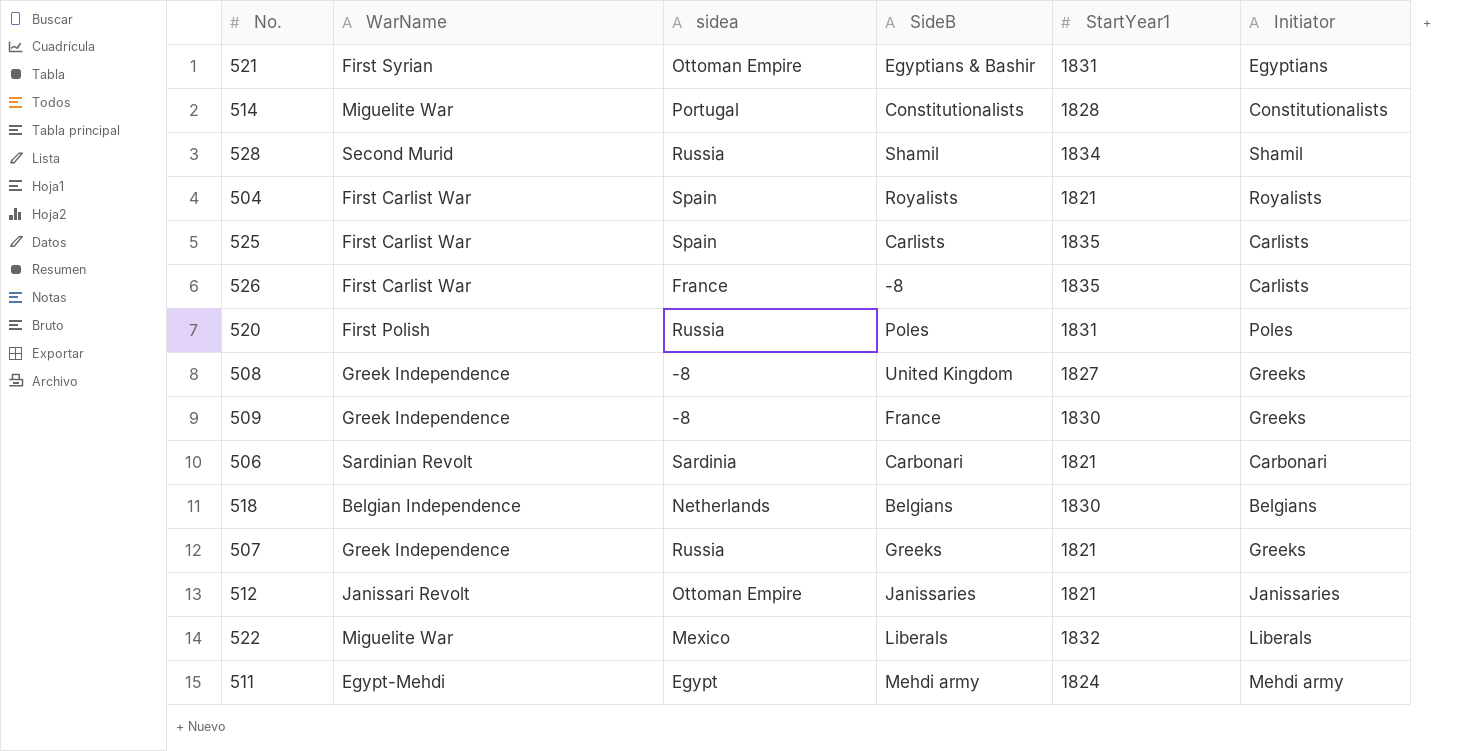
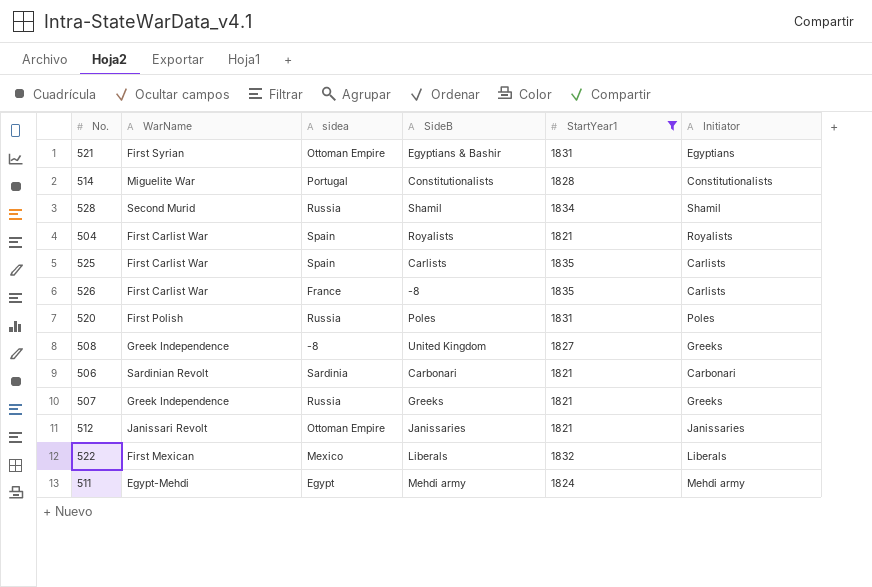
filter: none -> StartYear1 != 1830
522 | WarName: Miguelite War -> First Mexican

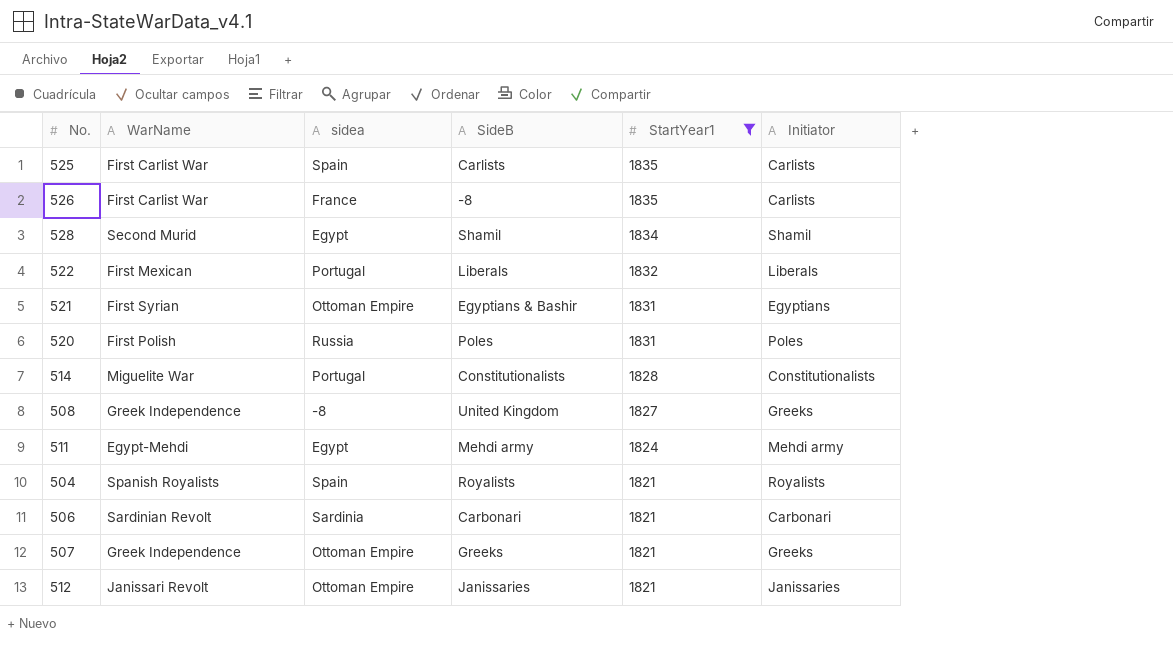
row order: none -> StartYear1 descending
528 | sidea: Russia -> Egypt
522 | sidea: Mexico -> Portugal
504 | WarName: First Carlist War -> Spanish Royalists
507 | sidea: Russia -> Ottoman Empire

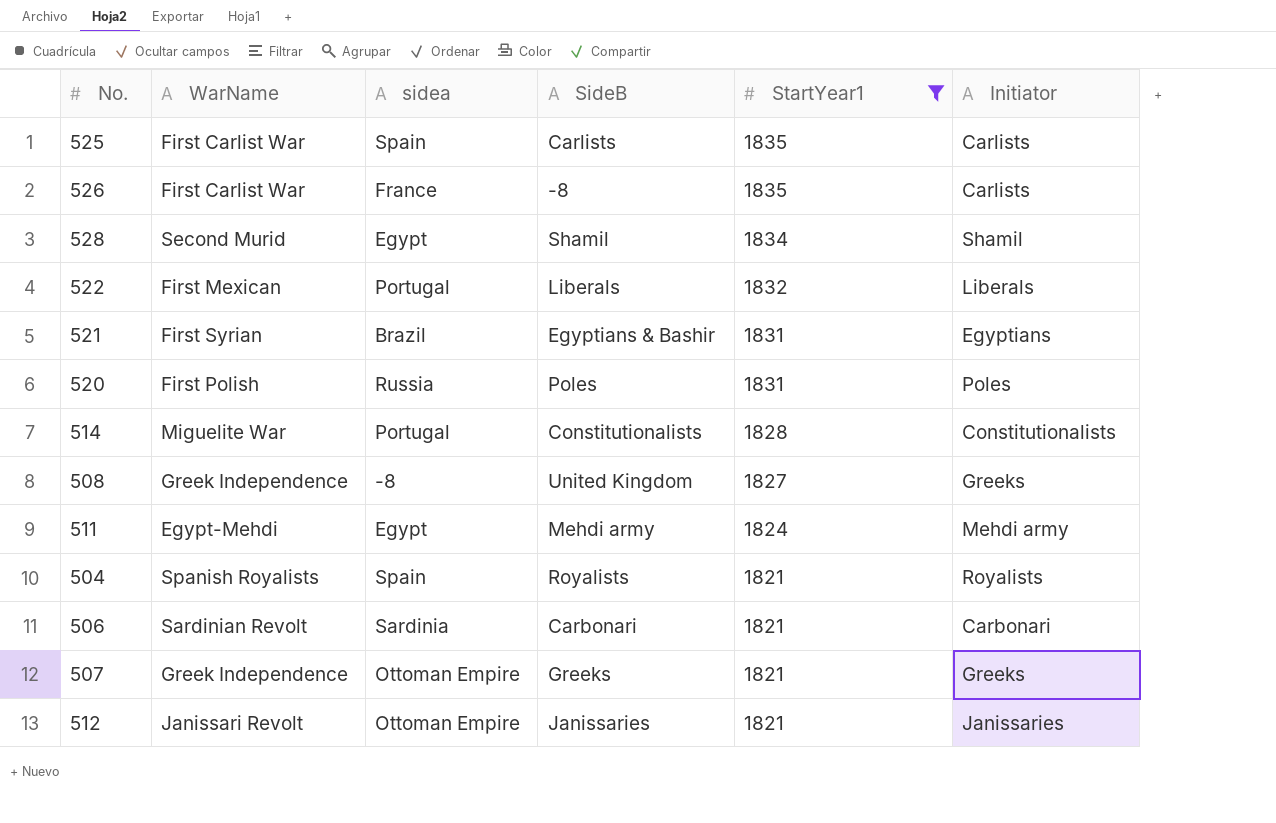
521 | sidea: Ottoman Empire -> Brazil

